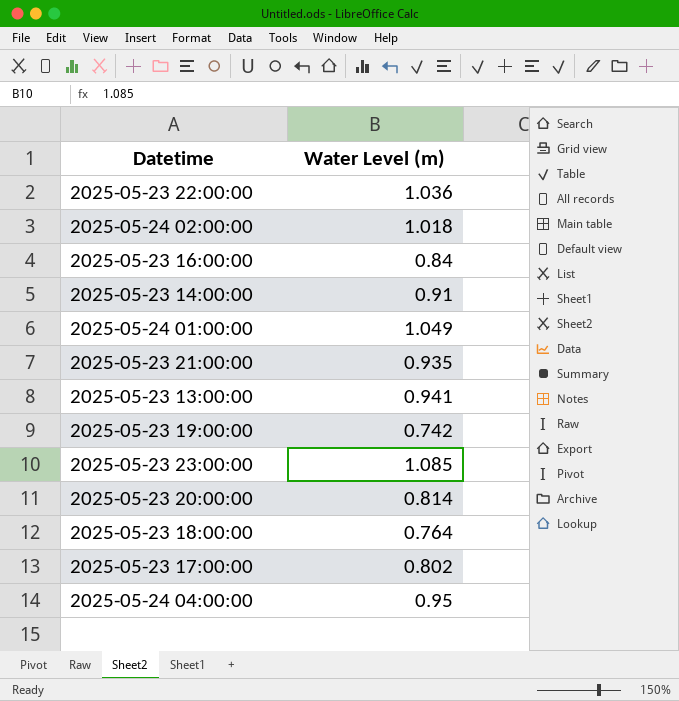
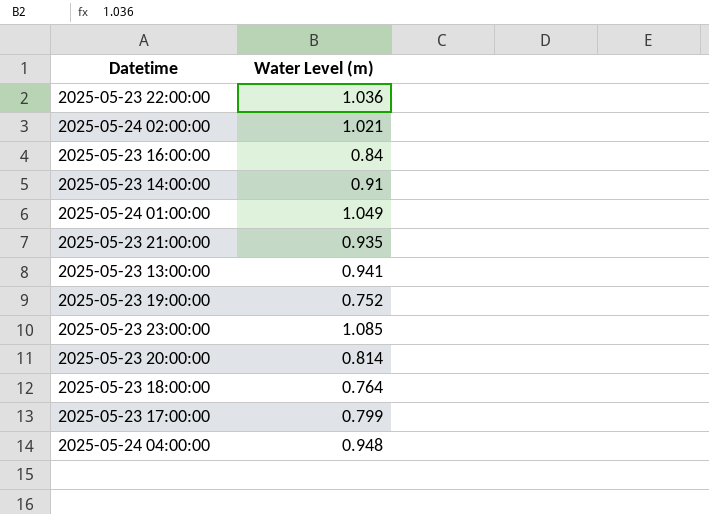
2025-05-24 02:00:00 | Water Level (m): 1.018 -> 1.021
2025-05-23 19:00:00 | Water Level (m): 0.742 -> 0.752
2025-05-23 17:00:00 | Water Level (m): 0.802 -> 0.799
2025-05-24 04:00:00 | Water Level (m): 0.95 -> 0.948

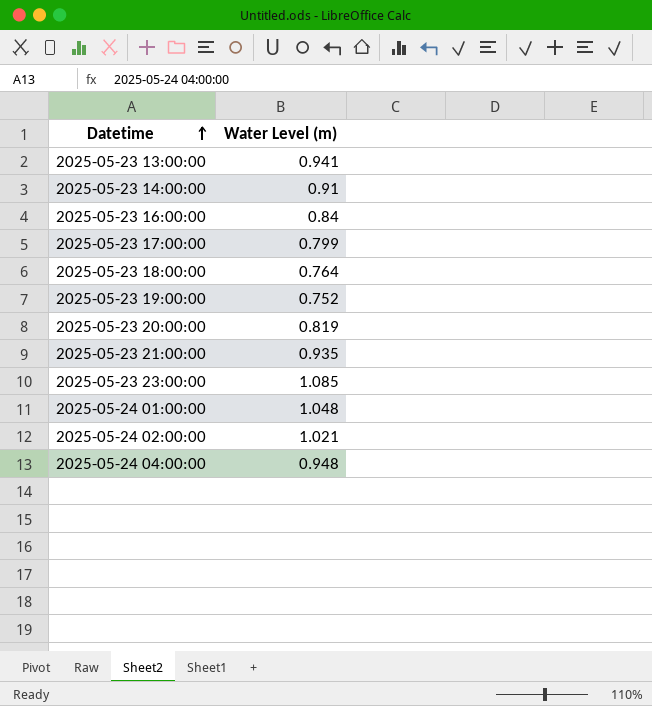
row order: none -> Datetime ascending
row 2025-05-23 22:00:00: 1.036 -> none
2025-05-23 20:00:00 | Water Level (m): 0.814 -> 0.819
2025-05-24 01:00:00 | Water Level (m): 1.049 -> 1.048

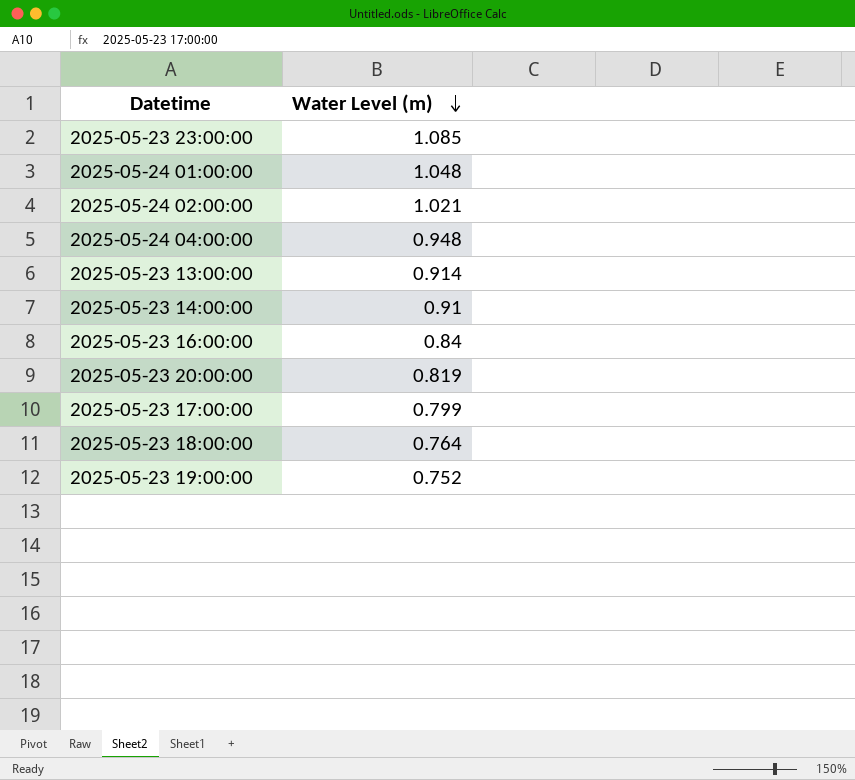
row order: Datetime ascending -> Water Level (m) descending
row 2025-05-23 21:00:00: 0.935 -> none
2025-05-23 13:00:00 | Water Level (m): 0.941 -> 0.914

